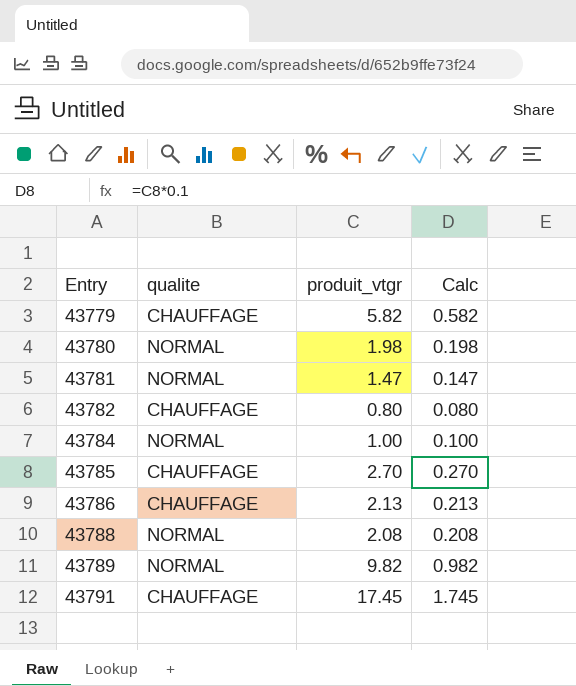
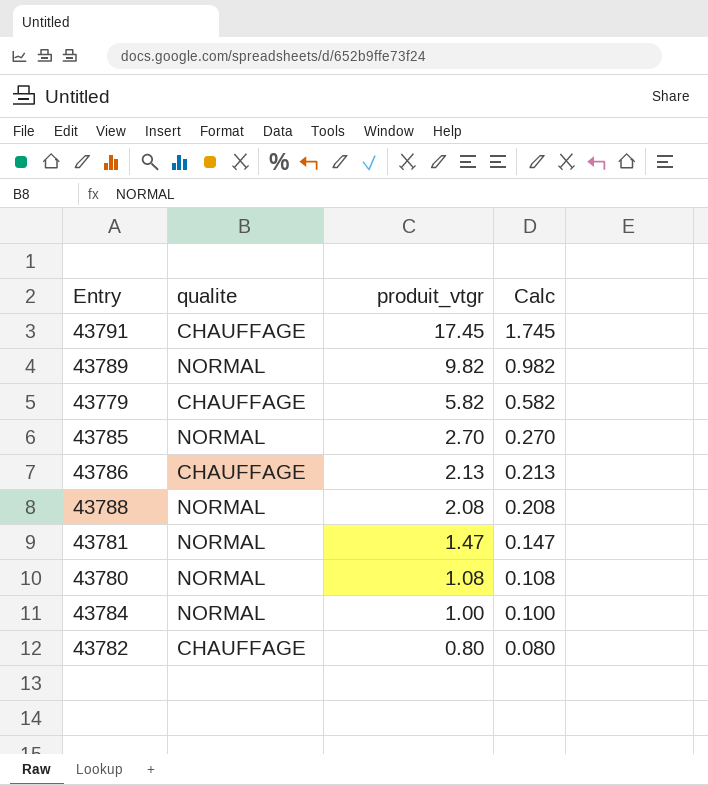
row order: Entry ascending -> produit_vtgr descending
43785 | qualite: CHAUFFAGE -> NORMAL
43780 | produit_vtgr: 1.98 -> 1.08
43780 | Calc: 0.198 -> 0.108

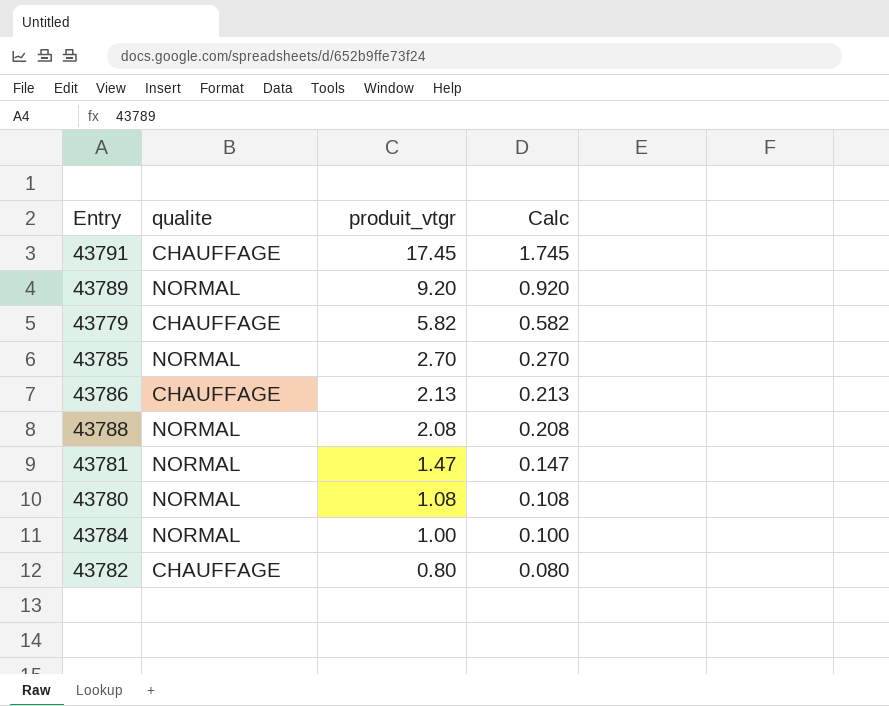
43789 | produit_vtgr: 9.82 -> 9.20
43789 | Calc: 0.982 -> 0.920

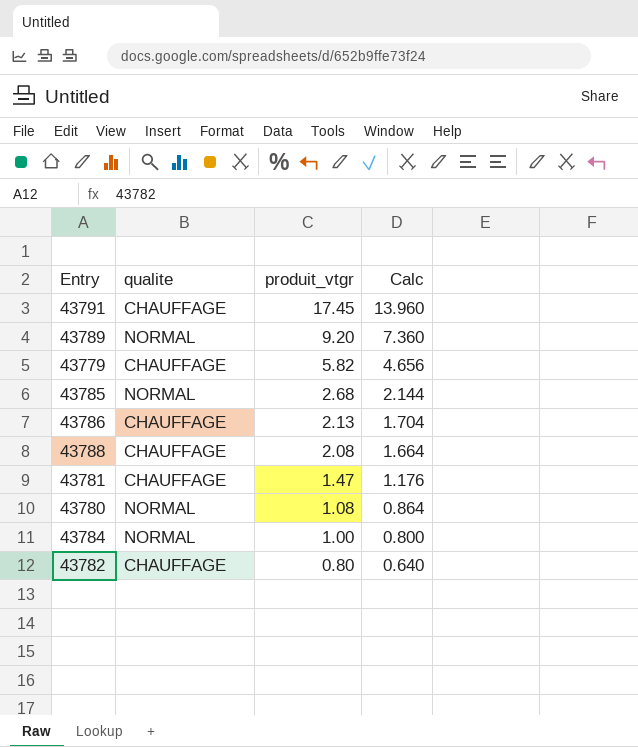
column Calc | formula: [produit_vtgr] * 0.1 -> [produit_vtgr] * 0.8
43785 | produit_vtgr: 2.70 -> 2.68
43788 | qualite: NORMAL -> CHAUFFAGE
43781 | qualite: NORMAL -> CHAUFFAGE

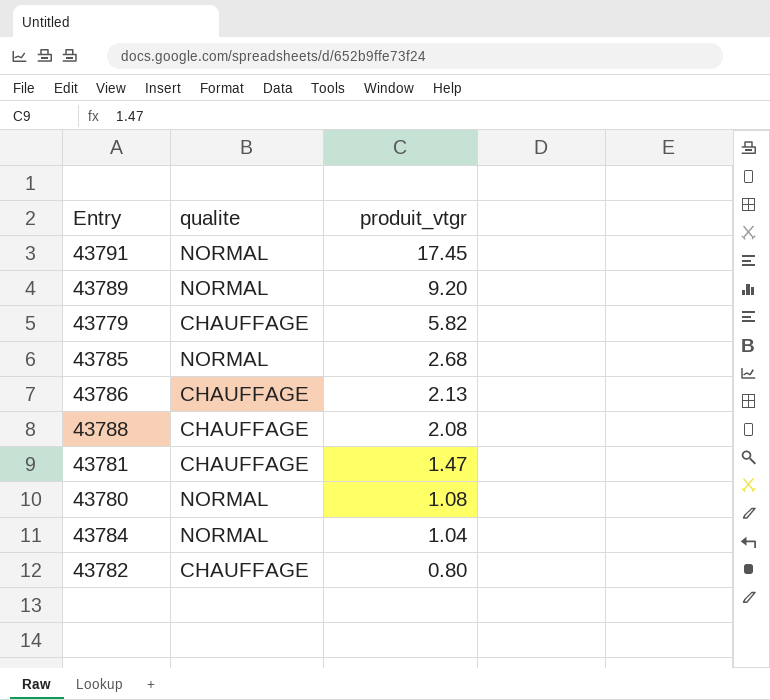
column Calc | formula: [produit_vtgr] * 0.8 -> none
43791 | qualite: CHAUFFAGE -> NORMAL
43784 | produit_vtgr: 1.00 -> 1.04

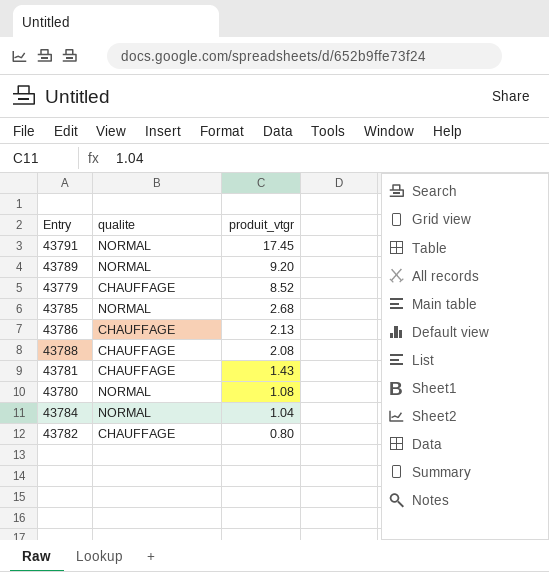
43779 | produit_vtgr: 5.82 -> 8.52
43781 | produit_vtgr: 1.47 -> 1.43

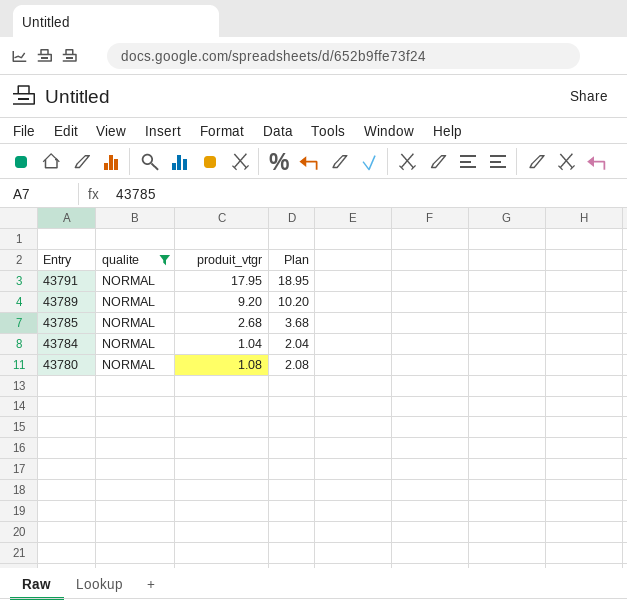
filter: none -> qualite = NORMAL
row order: produit_vtgr descending -> Entry descending
column Plan | formula: none -> [produit_vtgr] + 1
43791 | produit_vtgr: 17.45 -> 17.95

